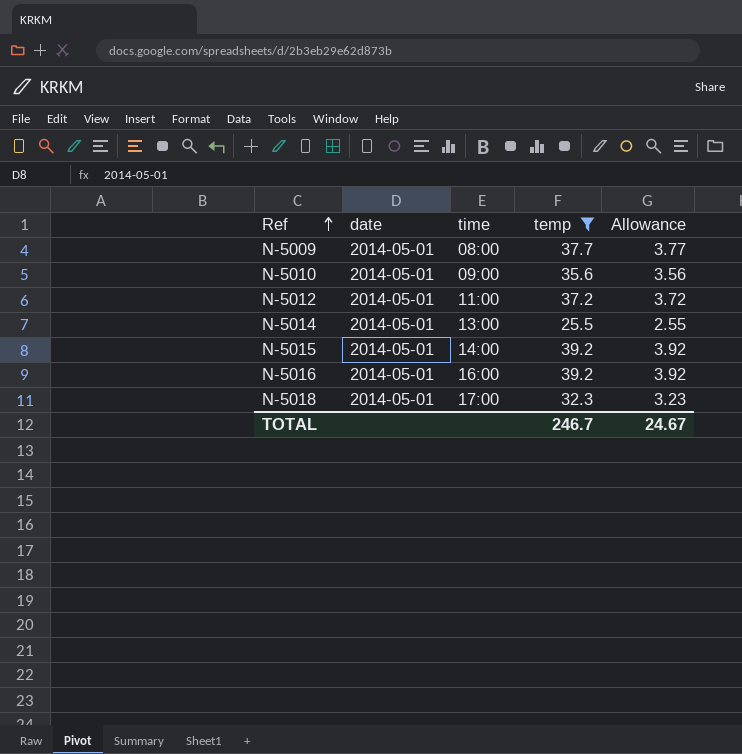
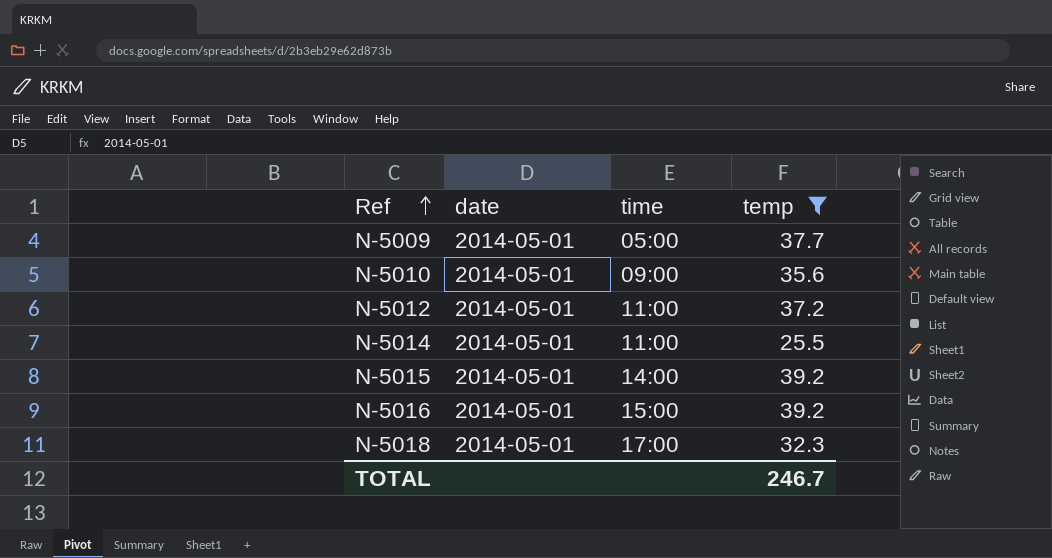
column Allowance | formula: [temp] * 0.1 -> none
N-5009 | time: 08:00 -> 05:00
N-5014 | time: 13:00 -> 11:00
N-5016 | time: 16:00 -> 15:00

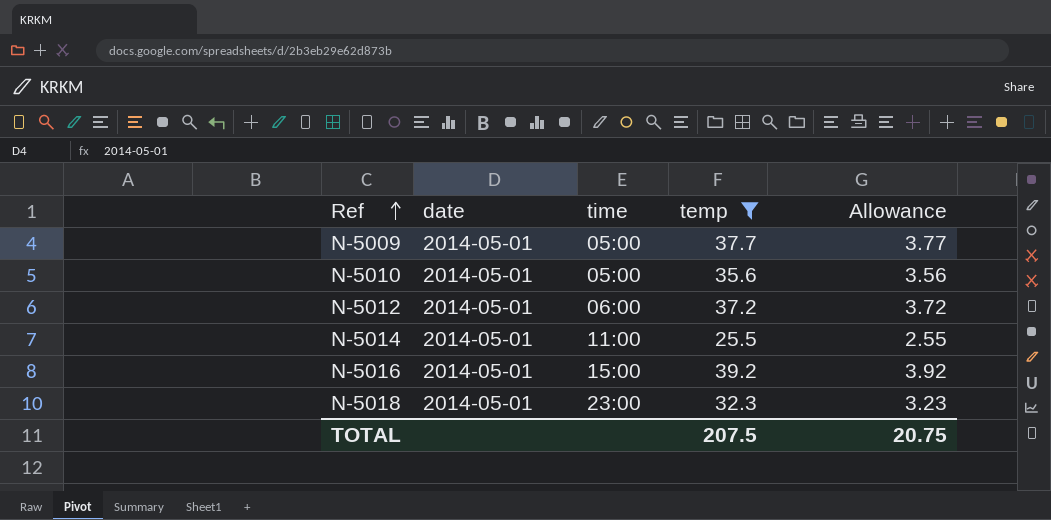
column Allowance | formula: none -> [temp] * 0.1
row N-5015: 2014-05-01 | 14:00 | 39.2 -> none
N-5010 | time: 09:00 -> 05:00
N-5012 | time: 11:00 -> 06:00
N-5018 | time: 17:00 -> 23:00
TOTAL | temp: 246.7 -> 207.5

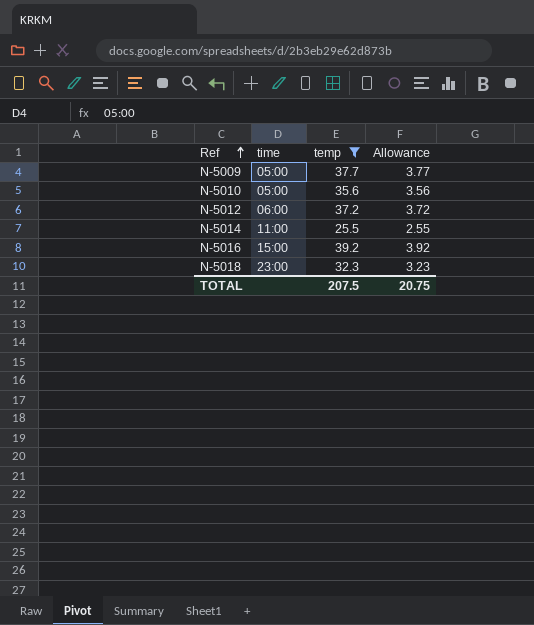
column date | position: 2 -> none

